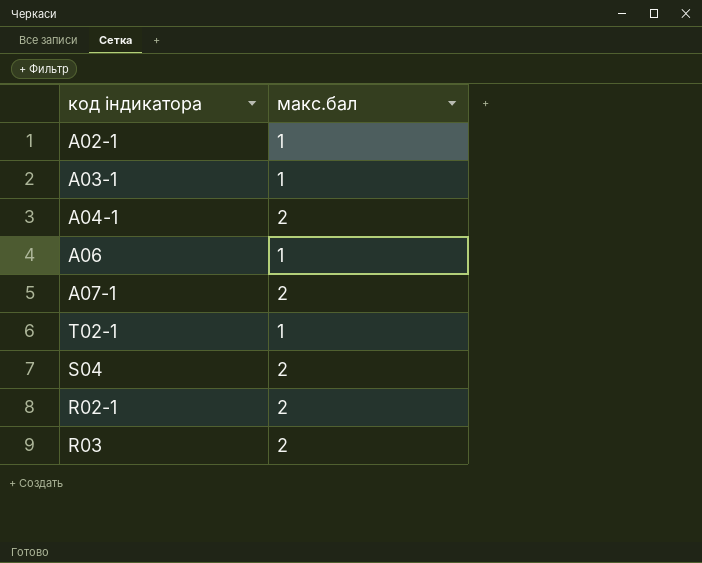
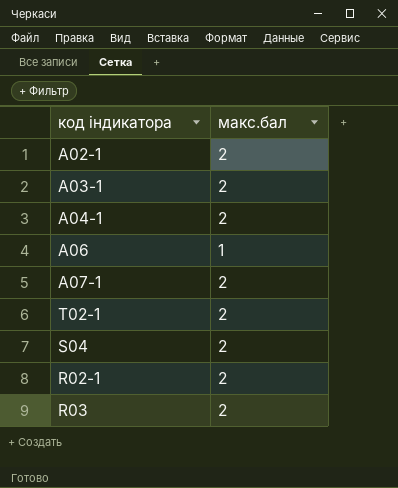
А02-1 | макс.бал: 1 -> 2
А03-1 | макс.бал: 1 -> 2
T02-1 | макс.бал: 1 -> 2

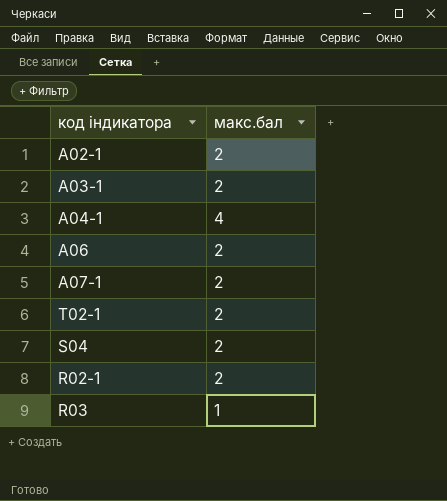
A04-1 | макс.бал: 2 -> 4
A06 | макс.бал: 1 -> 2
R03 | макс.бал: 2 -> 1

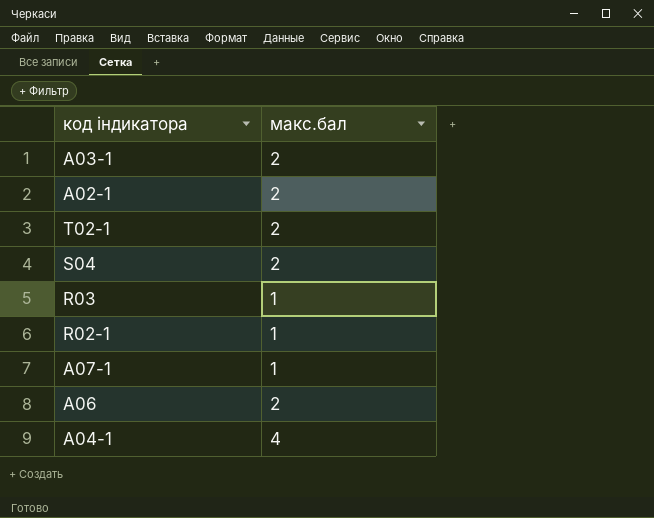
row order: none -> код індикатора descending
R02-1 | макс.бал: 2 -> 1
A07-1 | макс.бал: 2 -> 1

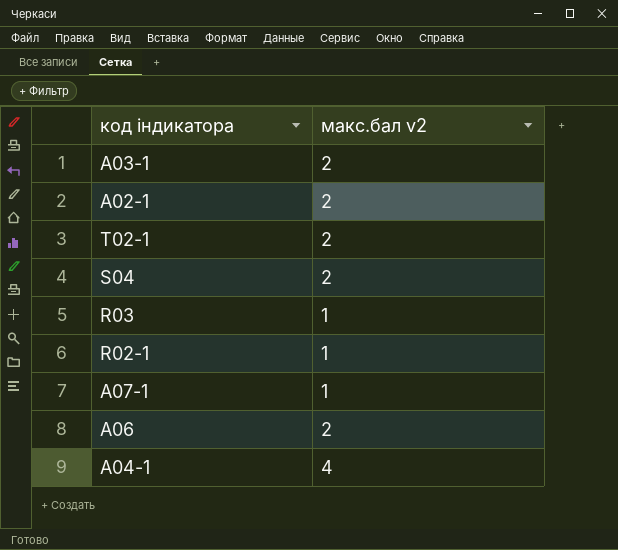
column name: макс.бал -> макс.бал v2

